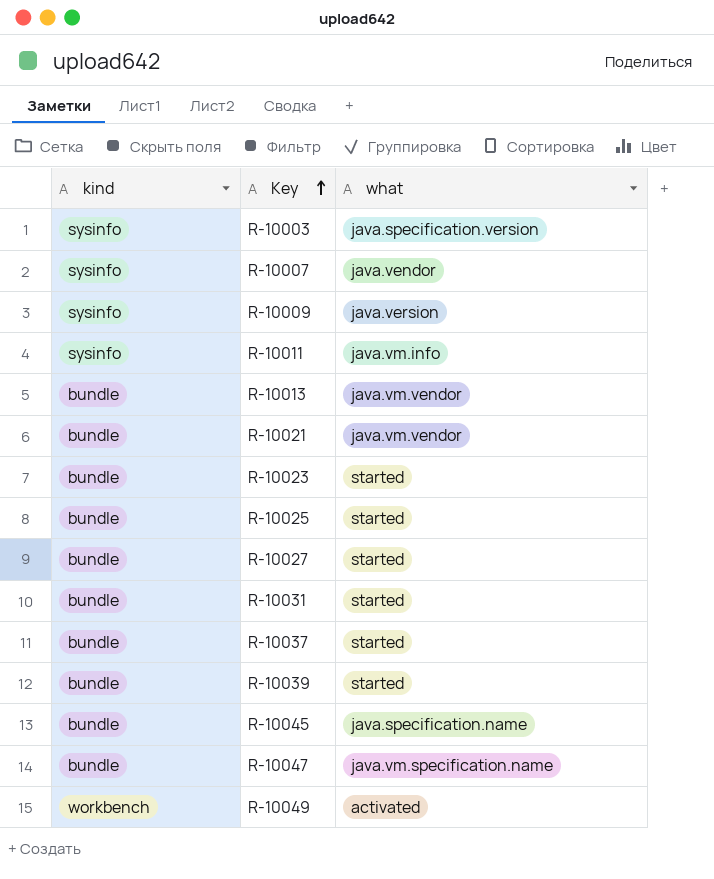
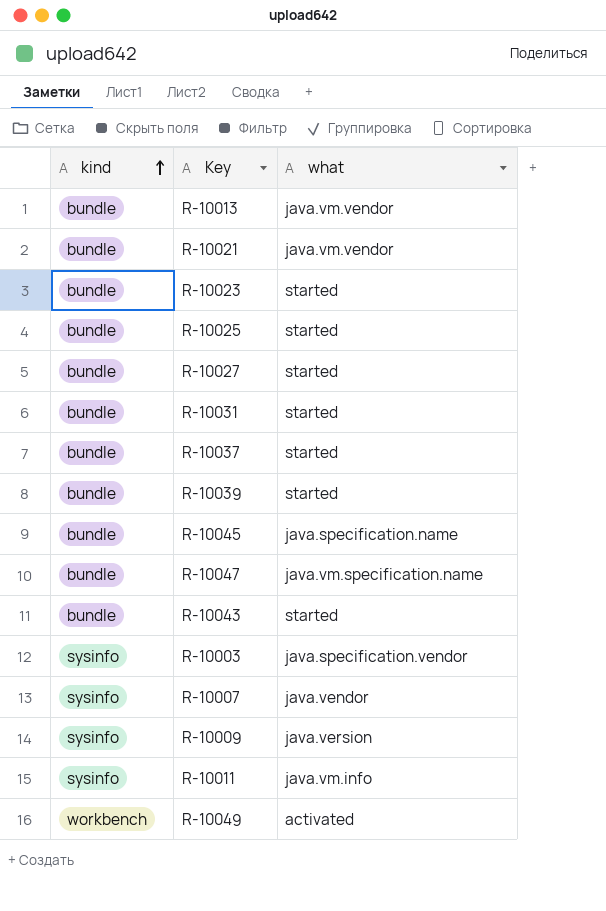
row order: Key ascending -> kind ascending
row R-10043: none -> bundle | started
R-10003 | what: java.specification.version -> java.specification.vendor

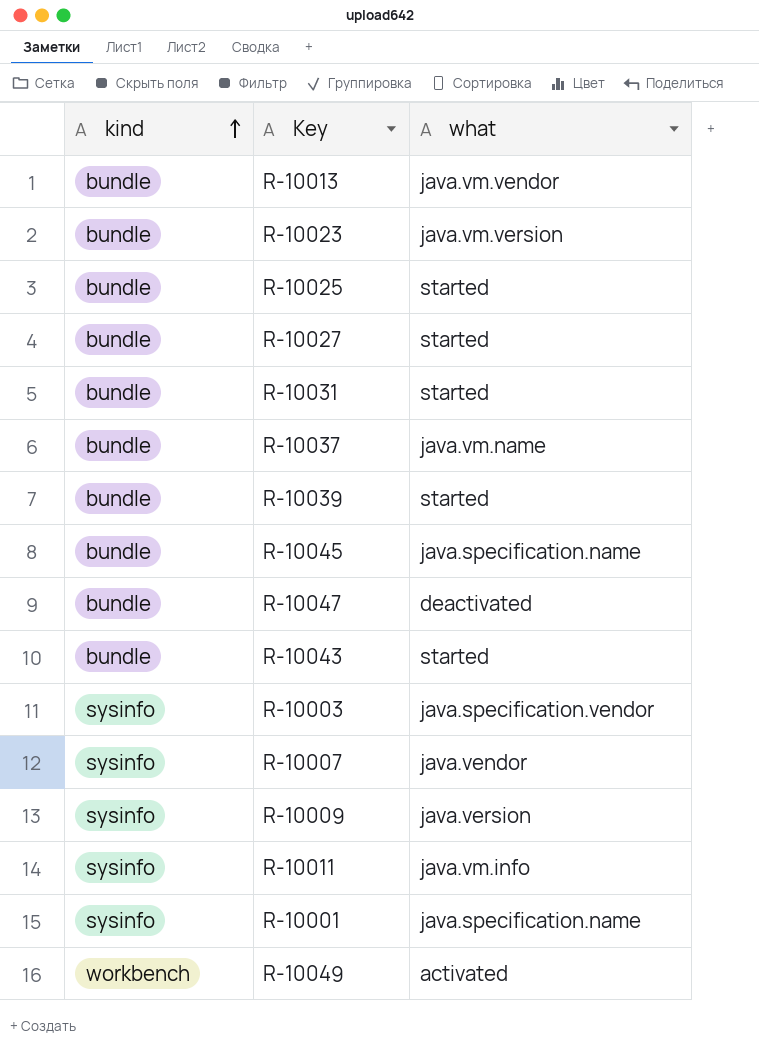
row R-10021: bundle | java.vm.vendor -> none
R-10023 | what: started -> java.vm.version
R-10037 | what: started -> java.vm.name
R-10047 | what: java.vm.specification.name -> deactivated
row R-10001: none -> sysinfo | java.specification.name

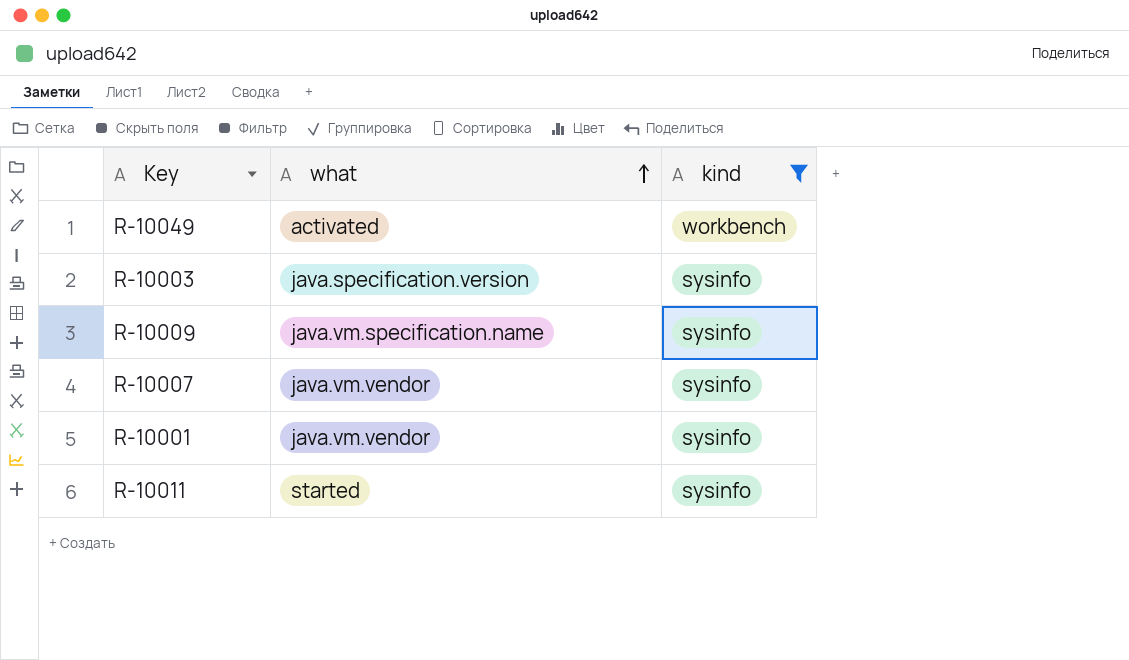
filter: none -> kind != bundle
row order: kind ascending -> what ascending
column kind | position: 1 -> 3
R-10003 | what: java.specification.vendor -> java.specification.version
R-10009 | what: java.version -> java.vm.specification.name
R-10007 | what: java.vendor -> java.vm.vendor
R-10001 | what: java.specification.name -> java.vm.vendor
R-10011 | what: java.vm.info -> started

